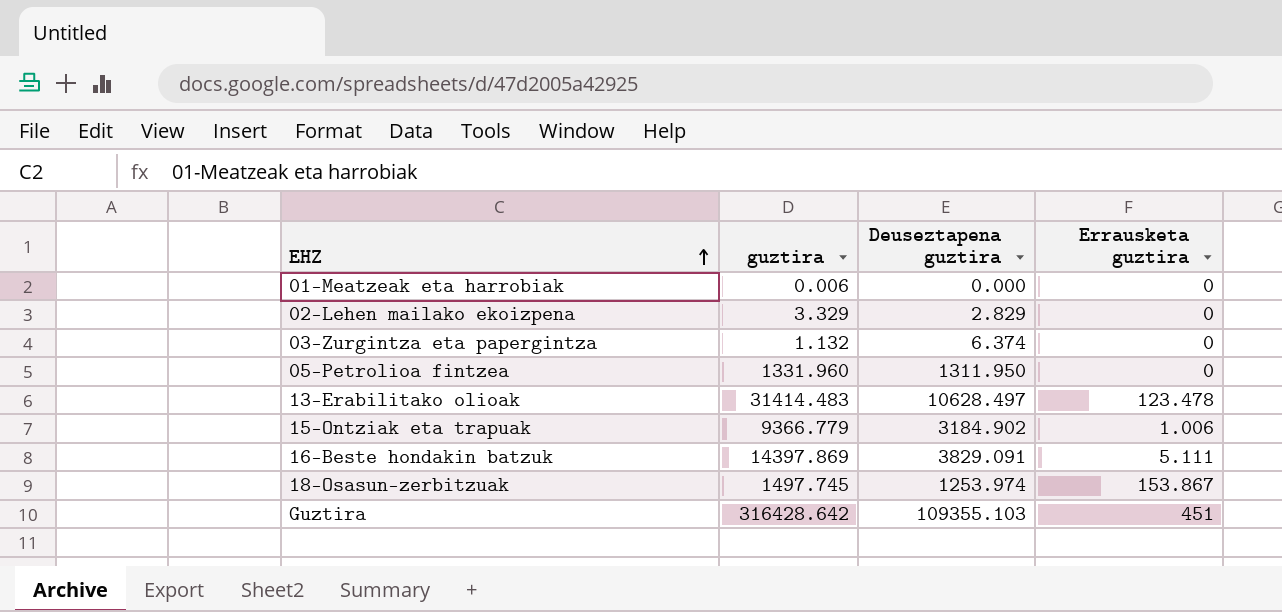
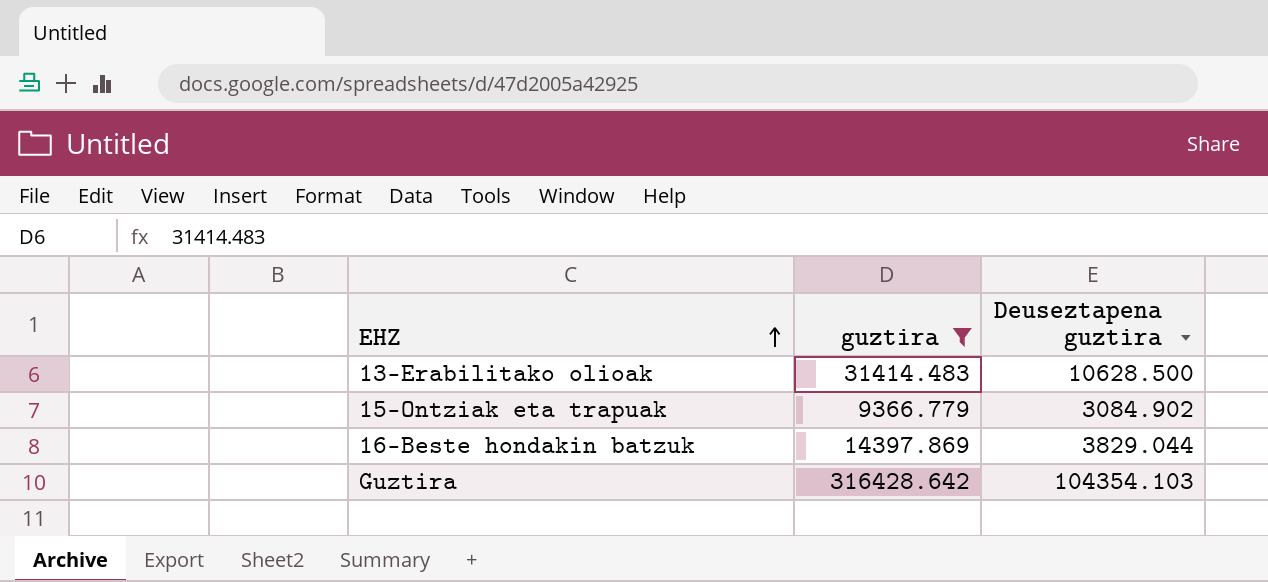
filter: none -> guztira >= 9366.779
column Errausketa guztira | position: 4 -> none
13-Erabilitako olioak | Deuseztapena guztira: 10628.497 -> 10628.500
15-Ontziak eta trapuak | Deuseztapena guztira: 3184.902 -> 3084.902
16-Beste hondakin batzuk | Deuseztapena guztira: 3829.091 -> 3829.044
Guztira | Deuseztapena guztira: 109355.103 -> 104354.103

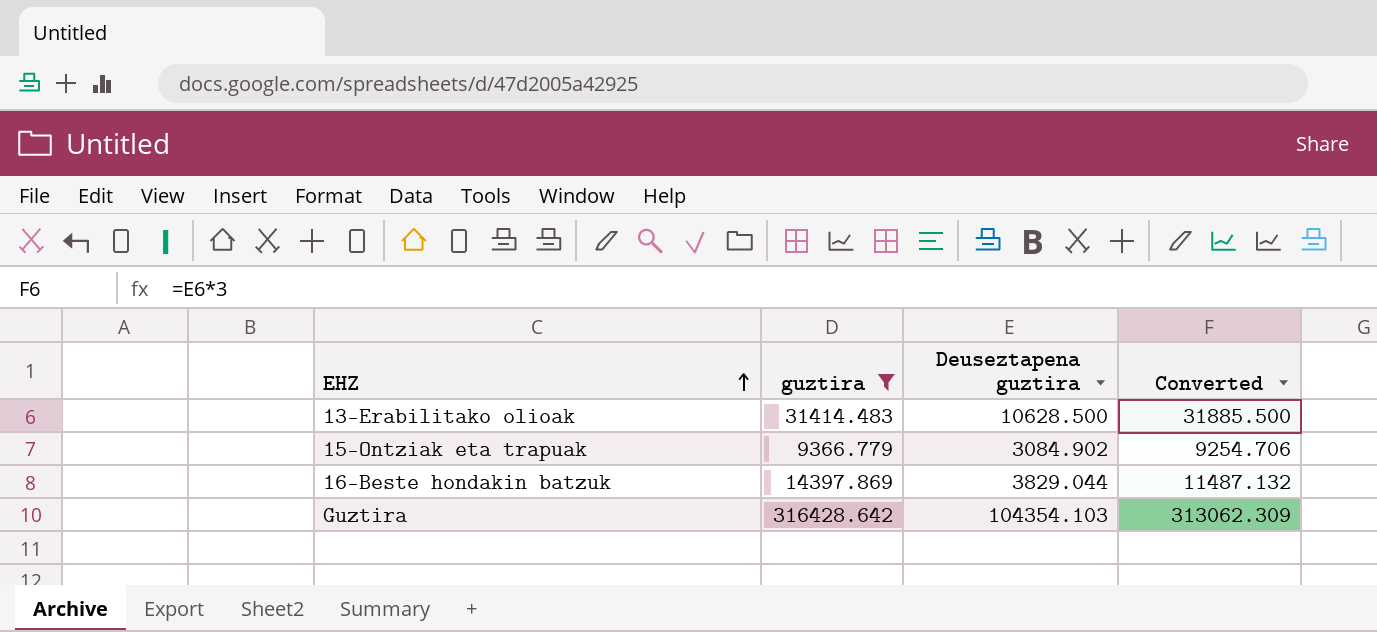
column Converted | formula: none -> [Deuseztapena guztira] * 3

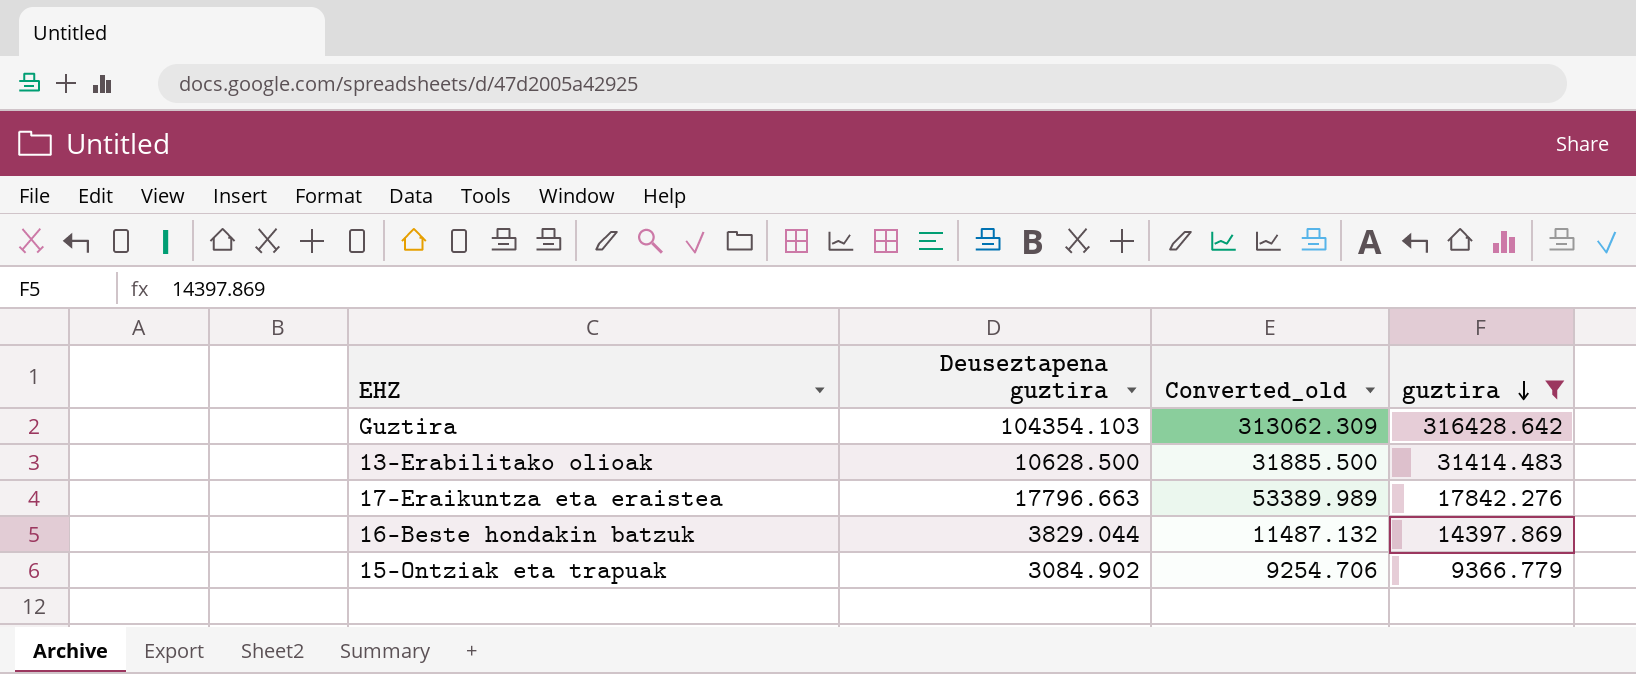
row order: EHZ ascending -> guztira descending
column name: Converted -> Converted_old
column guztira | position: 2 -> 4
row 17-Eraikuntza eta eraistea: none -> 17796.663 | 53389.989 | 17842.276

